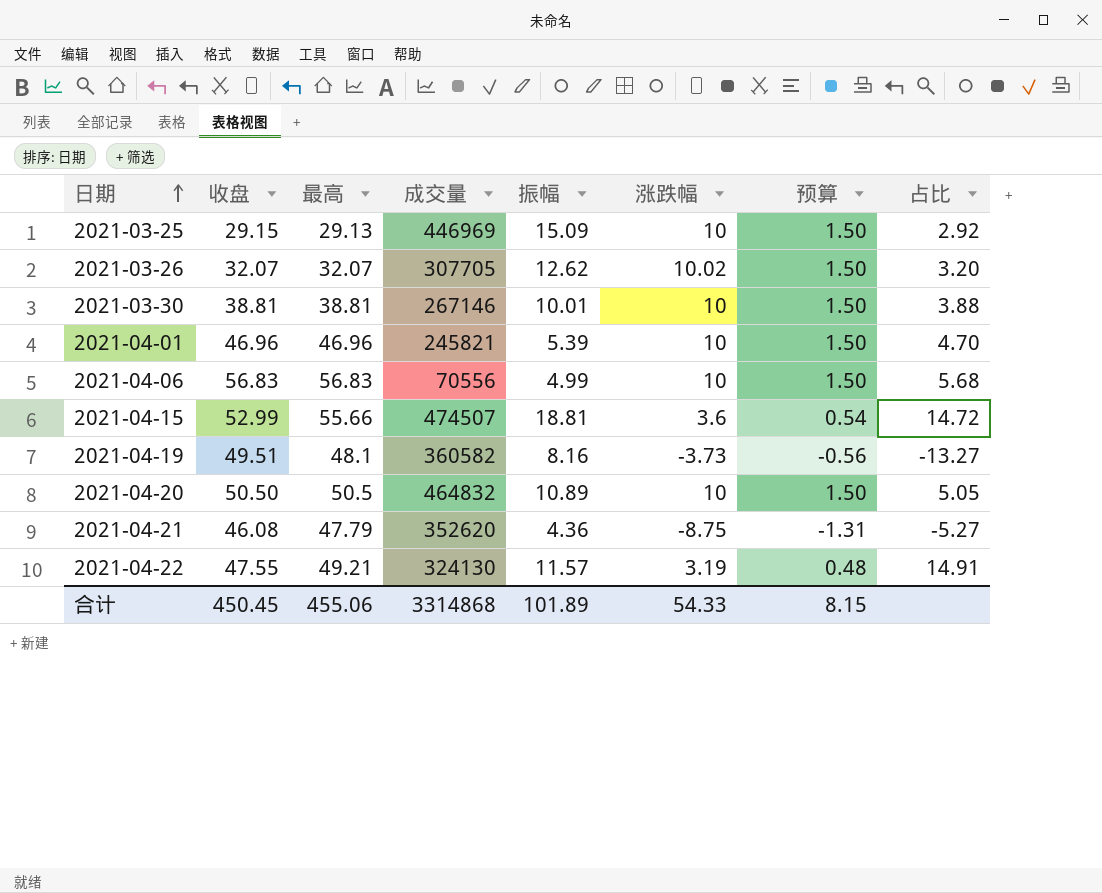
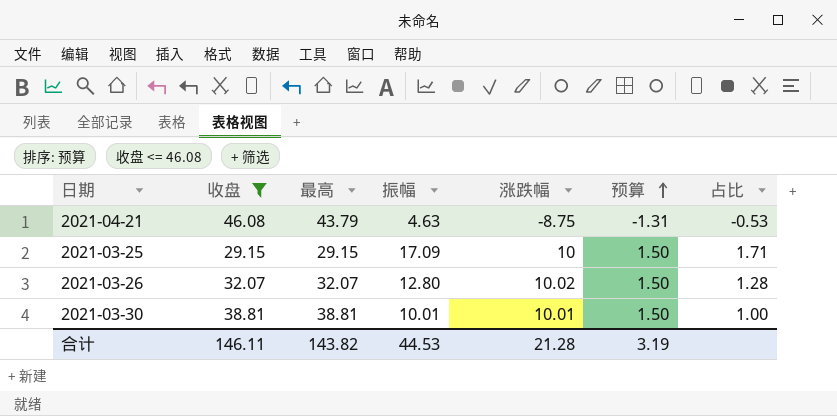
filter: none -> 收盘 <= 46.08
row order: 日期 ascending -> 预算 ascending
column 成交量 | position: 4 -> none
column 占比 | formula: [收盘] / [涨跌幅] -> [振幅] / [涨跌幅]
2021-04-21 | 最高: 47.79 -> 43.79
2021-04-21 | 振幅: 4.36 -> 4.63
2021-03-25 | 最高: 29.13 -> 29.15
2021-03-25 | 振幅: 15.09 -> 17.09
2021-03-26 | 振幅: 12.62 -> 12.80
2021-03-30 | 涨跌幅: 10 -> 10.01
合计 | 收盘: 450.45 -> 146.11
合计 | 最高: 455.06 -> 143.82
合计 | 振幅: 101.89 -> 44.53
合计 | 涨跌幅: 54.33 -> 21.28
合计 | 预算: 8.15 -> 3.19

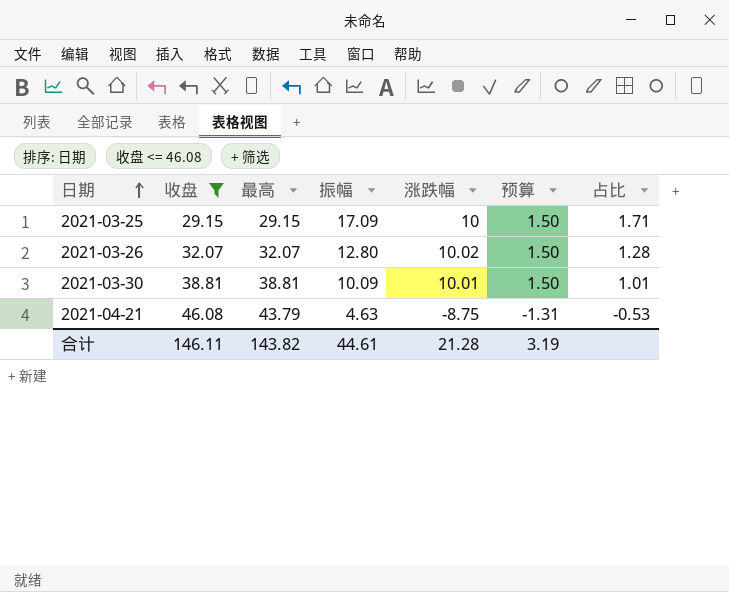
row order: 预算 ascending -> 日期 ascending
2021-03-30 | 振幅: 10.01 -> 10.09
2021-03-30 | 占比: 1.00 -> 1.01
合计 | 振幅: 44.53 -> 44.61

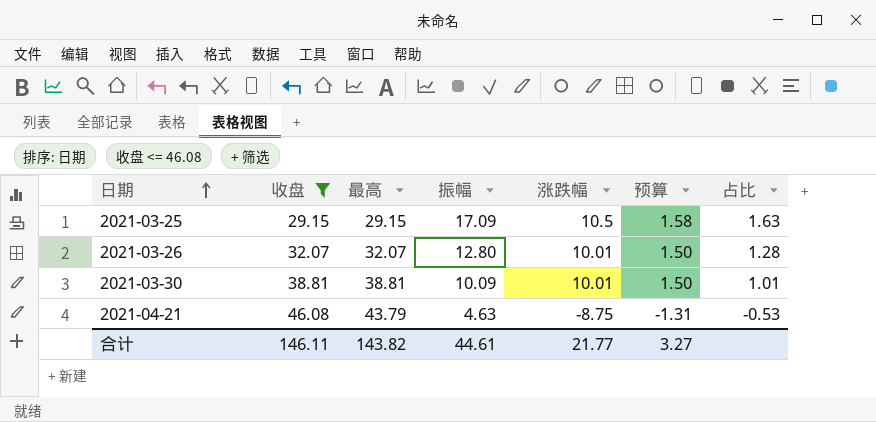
2021-03-25 | 涨跌幅: 10 -> 10.5
2021-03-25 | 预算: 1.50 -> 1.58
2021-03-25 | 占比: 1.71 -> 1.63
2021-03-26 | 涨跌幅: 10.02 -> 10.01
合计 | 涨跌幅: 21.28 -> 21.77
合计 | 预算: 3.19 -> 3.27

